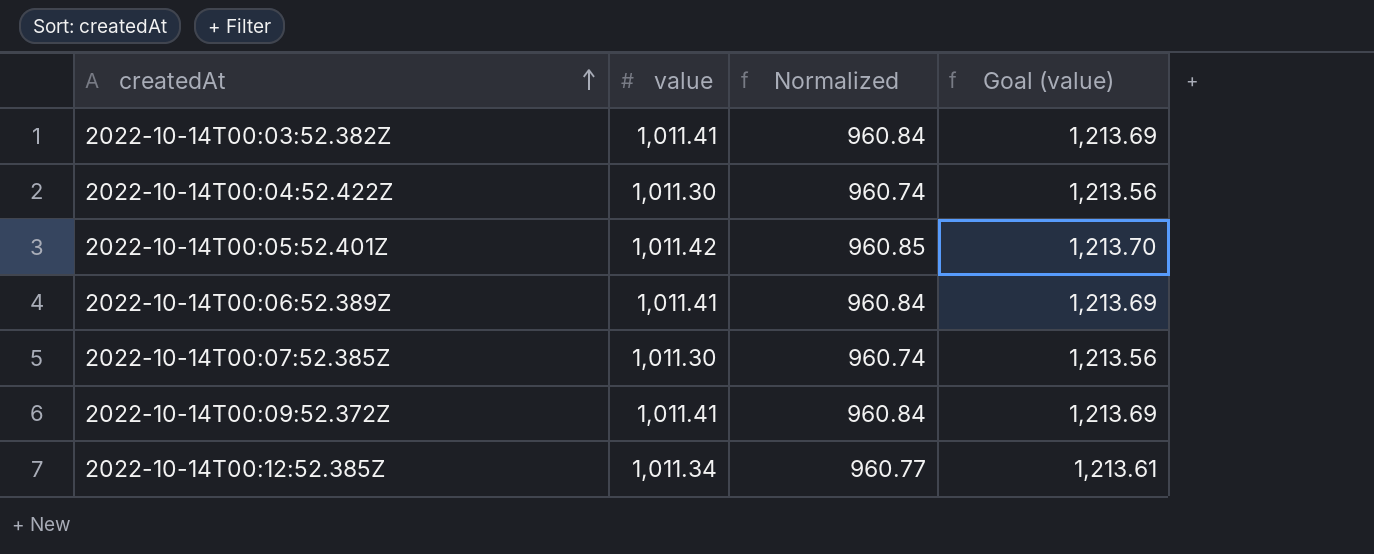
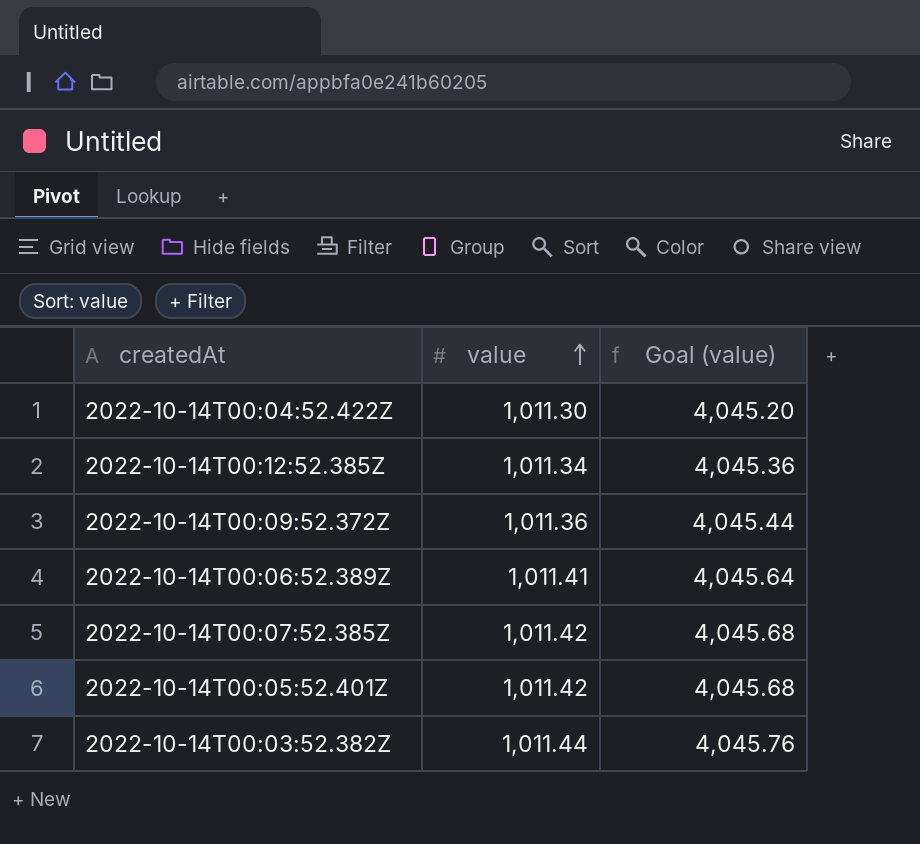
row order: createdAt ascending -> value ascending
column Normalized | formula: [value] * 0.95 -> none
column Goal (value) | formula: [value] * 1.2 -> [value] * 4
2022-10-14T00:09:52.372Z | value: 1,011.41 -> 1,011.36
2022-10-14T00:07:52.385Z | value: 1,011.30 -> 1,011.42
2022-10-14T00:03:52.382Z | value: 1,011.41 -> 1,011.44

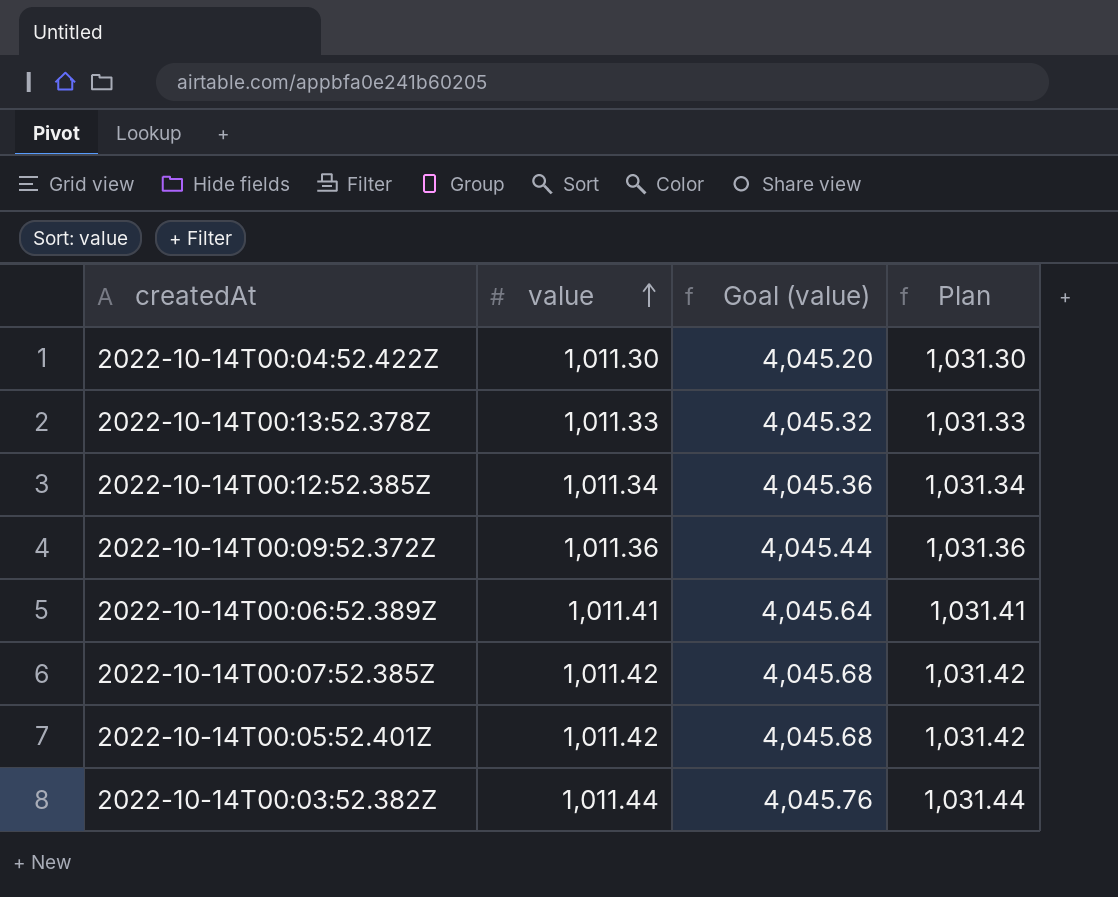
column Plan | formula: none -> [value] + 20
row 2022-10-14T00:13:52.378Z: none -> 1,011.33 | 4,045.32 | 1,031.33

